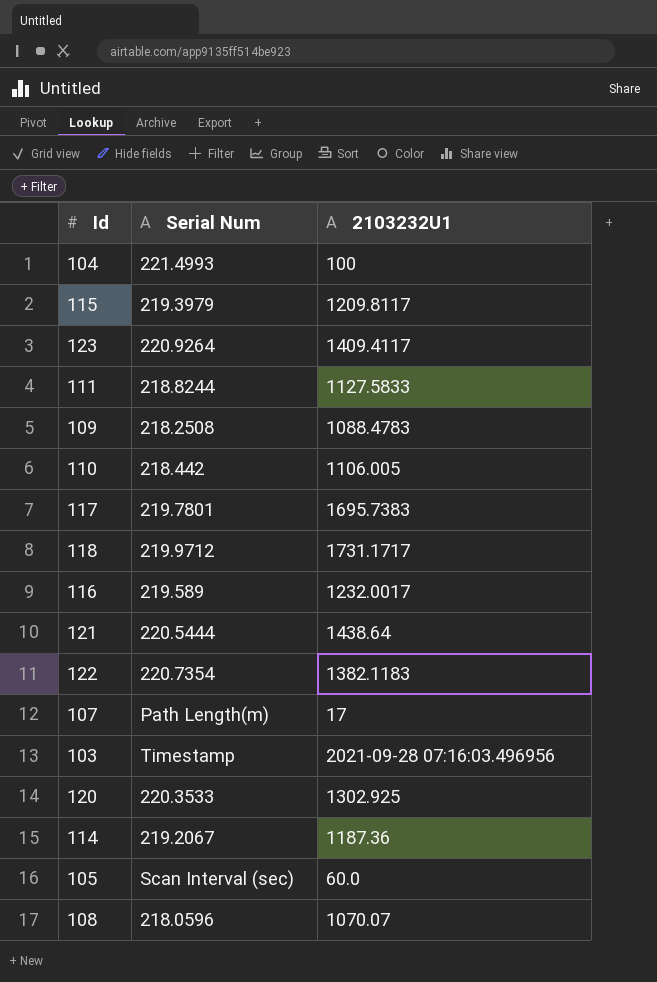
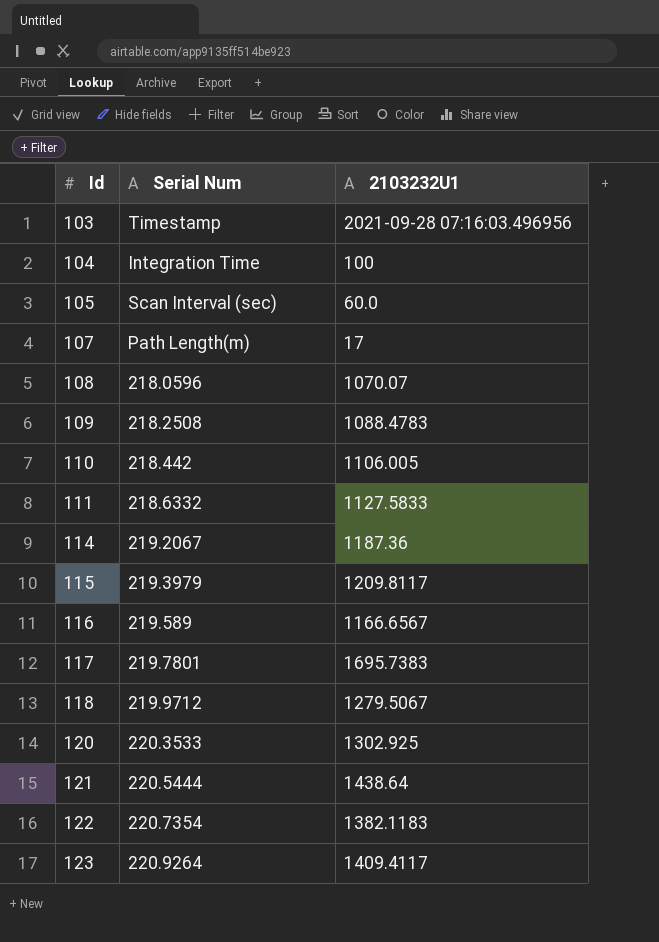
row order: none -> Id ascending
104 | Serial Num: 221.4993 -> Integration Time
111 | Serial Num: 218.8244 -> 218.6332
116 | 2103232U1: 1232.0017 -> 1166.6567
118 | 2103232U1: 1731.1717 -> 1279.5067

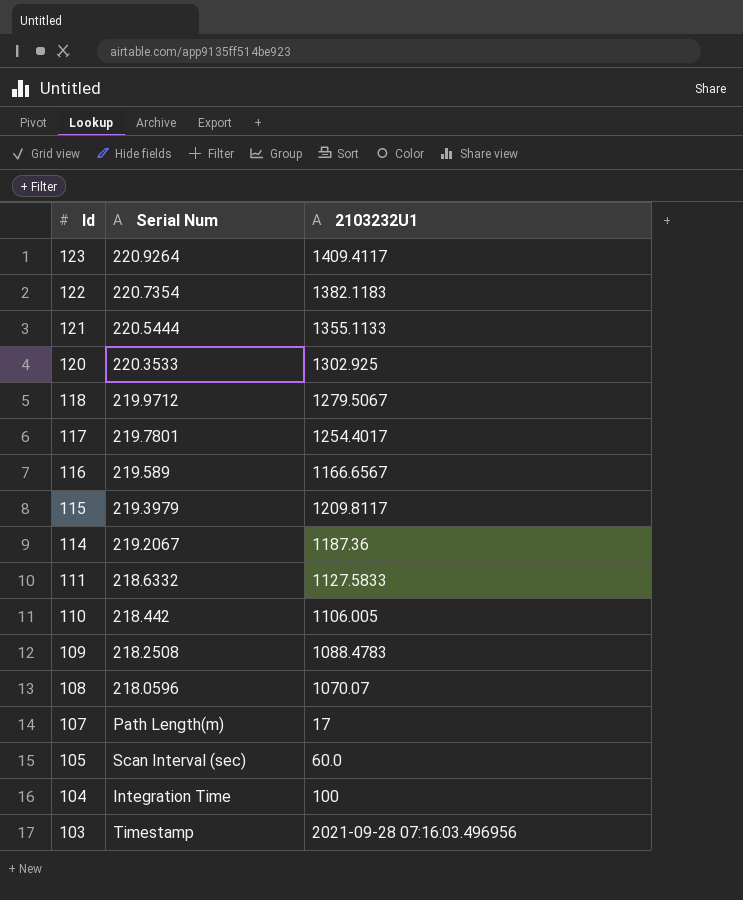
row order: Id ascending -> Id descending
121 | 2103232U1: 1438.64 -> 1355.1133
117 | 2103232U1: 1695.7383 -> 1254.4017

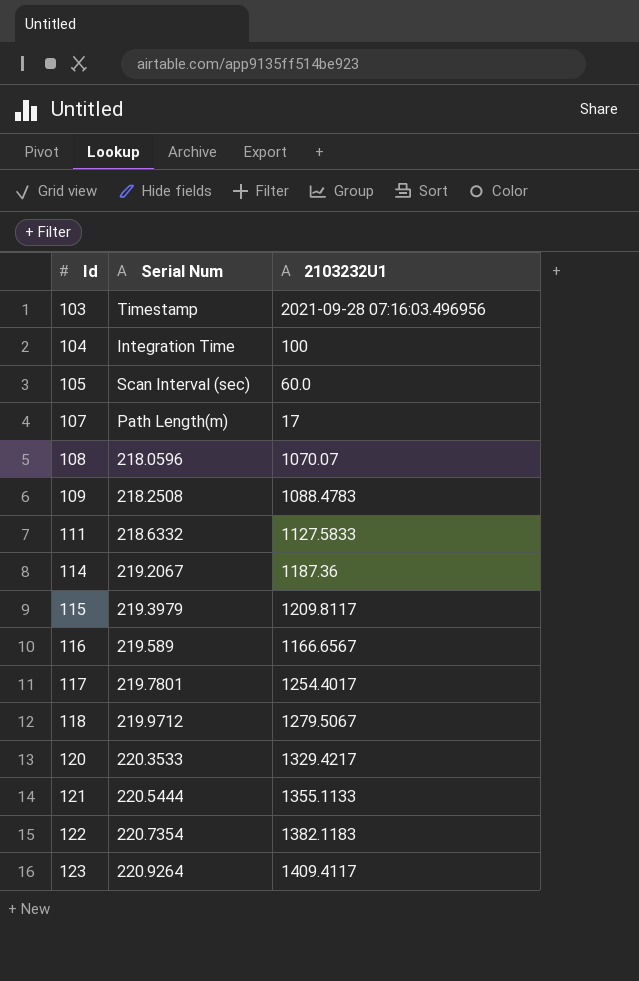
row order: Id descending -> Id ascending
row 110: 218.442 | 1106.005 -> none
120 | 2103232U1: 1302.925 -> 1329.4217

